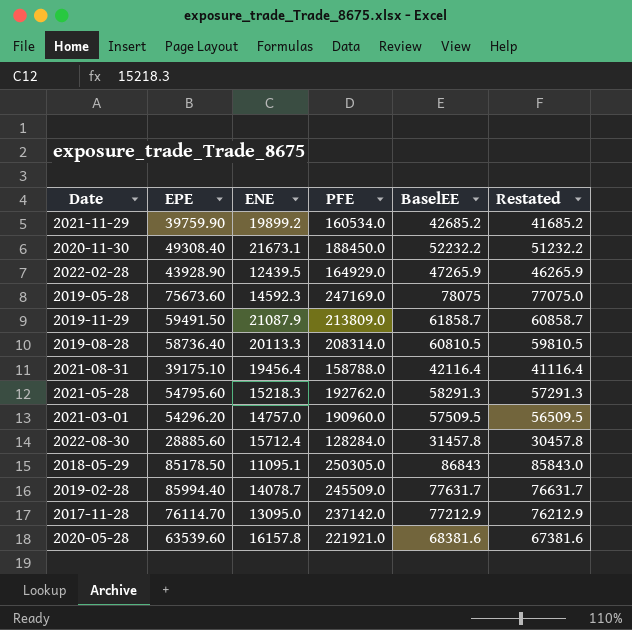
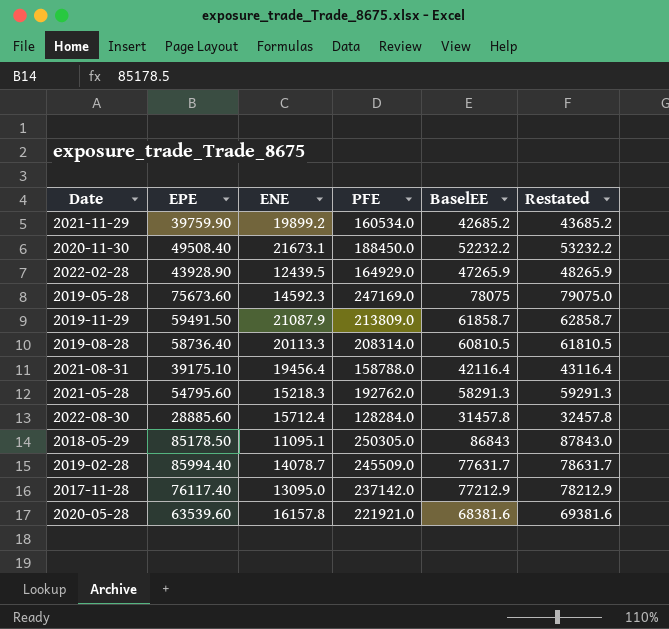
column Restated | formula: [BaselEE] - 1000 -> [BaselEE] + 1000
row 2021-03-01: 54296.20 | 14757.0 | 190960.0 | 57509.5 | 56509.5 -> none
2020-11-30 | EPE: 49308.40 -> 49508.40
2017-11-28 | EPE: 76114.70 -> 76117.40

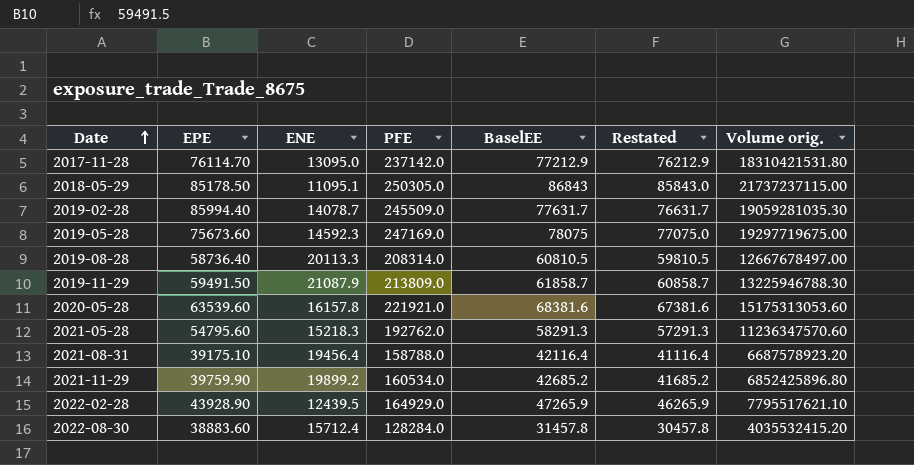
row order: none -> Date ascending
column Restated | formula: [BaselEE] + 1000 -> [BaselEE] - 1000
column Volume orig. | formula: none -> [PFE] * [BaselEE]
row 2020-11-30: 49508.40 | 21673.1 | 188450.0 | 52232.2 | 53232.2 -> none
2017-11-28 | EPE: 76117.40 -> 76114.70
2022-08-30 | EPE: 28885.60 -> 38883.60

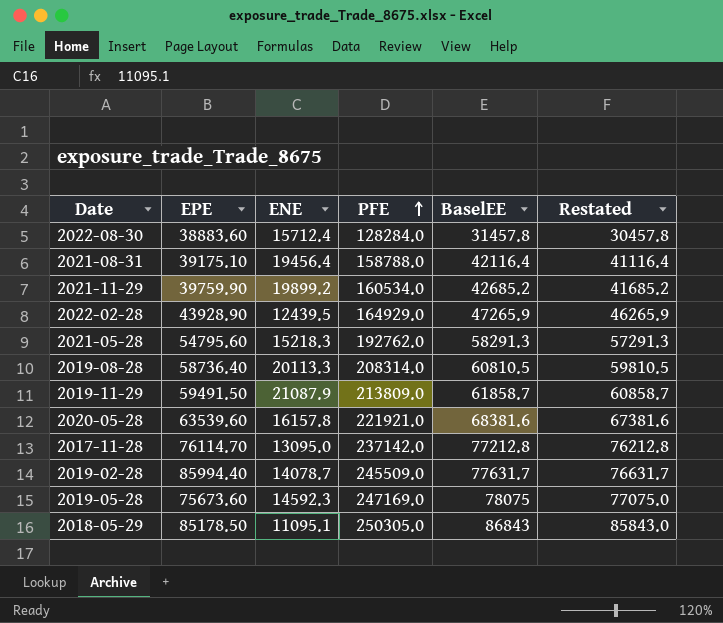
row order: Date ascending -> PFE ascending
column Volume orig. | formula: [PFE] * [BaselEE] -> none
2017-11-28 | BaselEE: 77212.9 -> 77212.8
2017-11-28 | Restated: 76212.9 -> 76212.8

